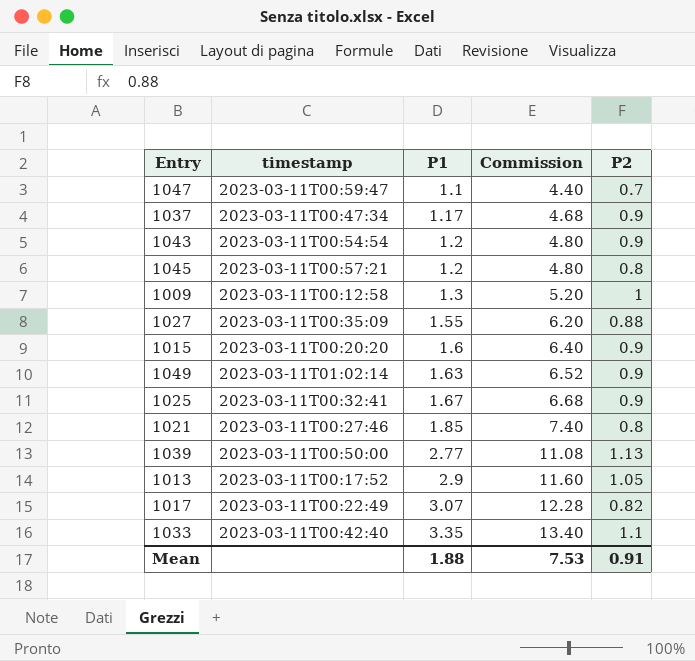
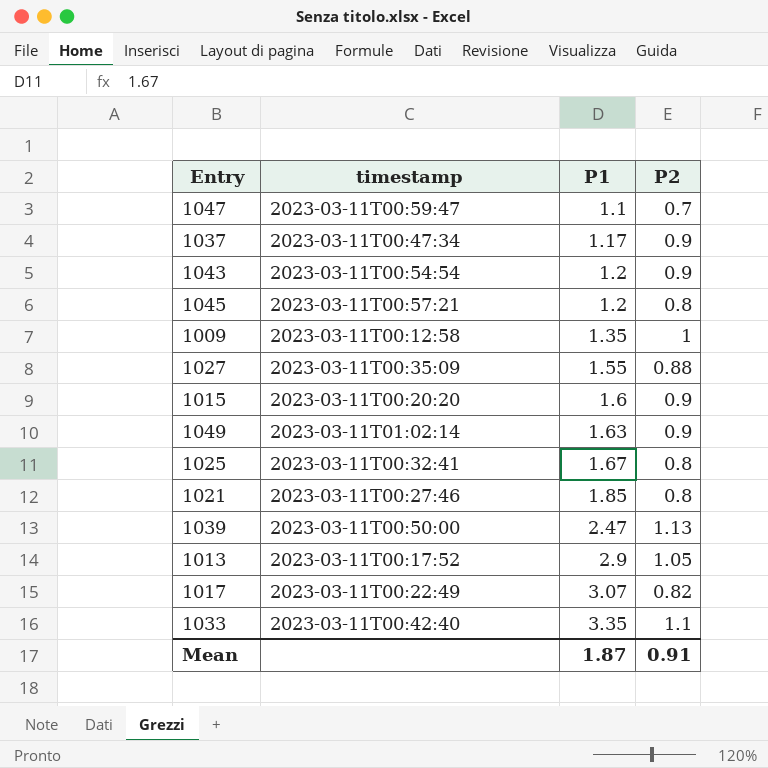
column Commission | formula: [P1] * 4 -> none
1009 | P1: 1.3 -> 1.35
1025 | P2: 0.9 -> 0.8
1039 | P1: 2.77 -> 2.47
Mean | P1: 1.88 -> 1.87

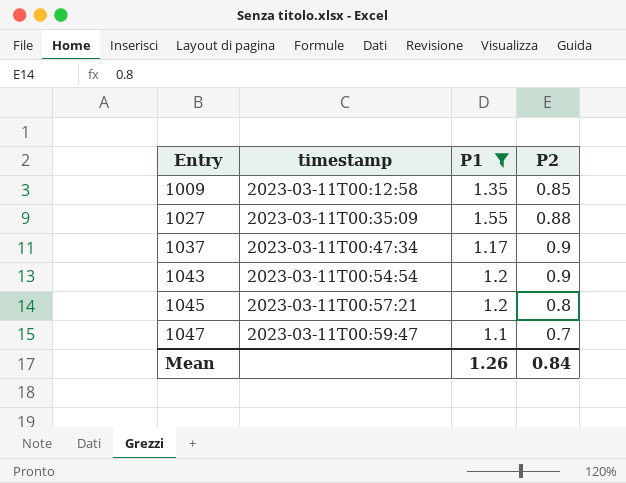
filter: none -> P1 <= 1.55
row order: P1 ascending -> Entry ascending
1009 | P2: 1 -> 0.85
Mean | P1: 1.87 -> 1.26
Mean | P2: 0.91 -> 0.84

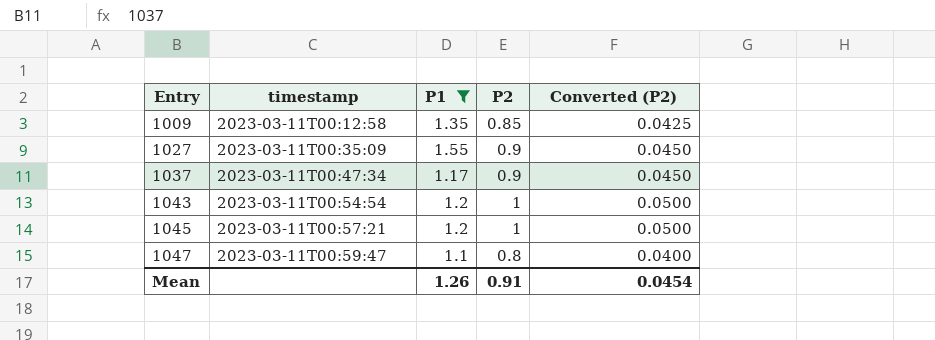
column Converted (P2) | formula: none -> [P2] * 0.05
1027 | P2: 0.88 -> 0.9
1043 | P2: 0.9 -> 1
1045 | P2: 0.8 -> 1
1047 | P2: 0.7 -> 0.8
Mean | P2: 0.84 -> 0.91

